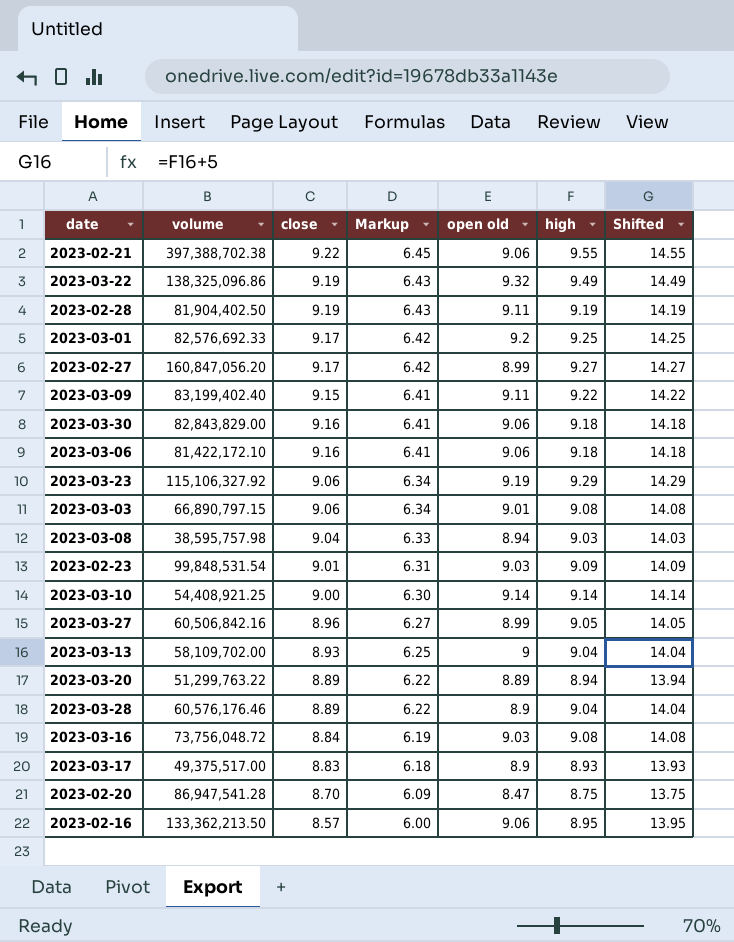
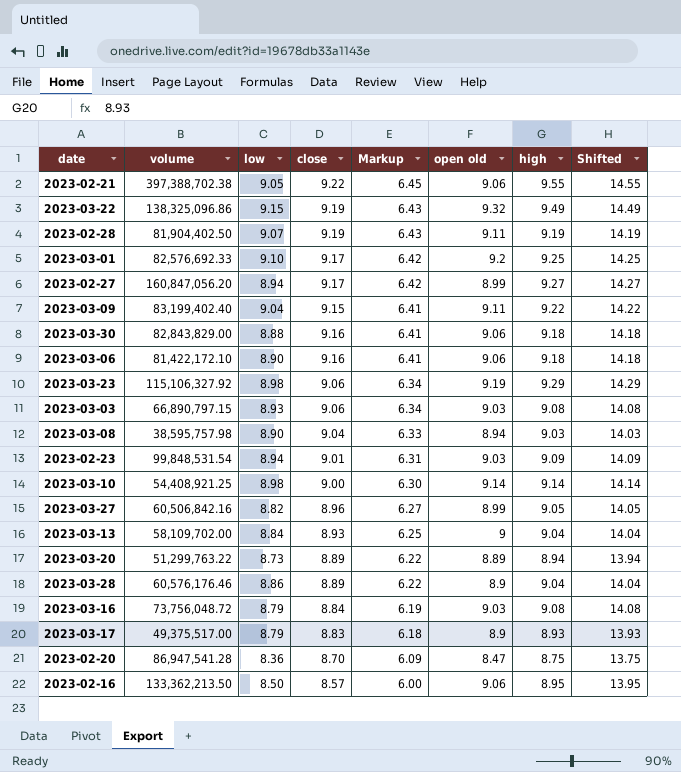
column low | position: none -> 3
2023-03-03 | open old: 9.01 -> 9.03

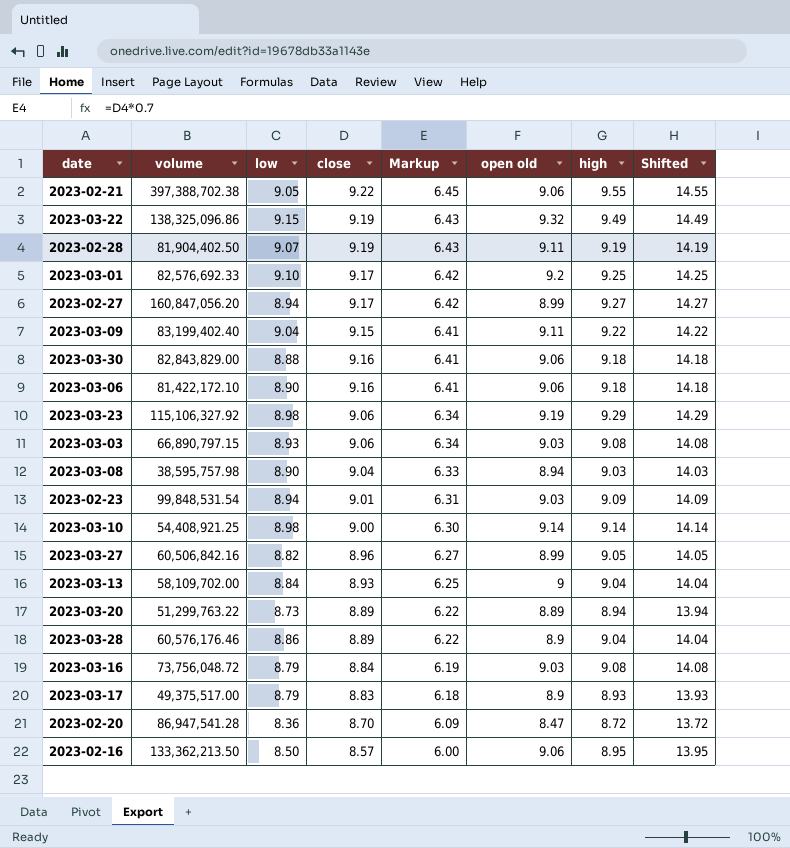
2023-02-20 | high: 8.75 -> 8.72
2023-02-20 | Shifted: 13.75 -> 13.72

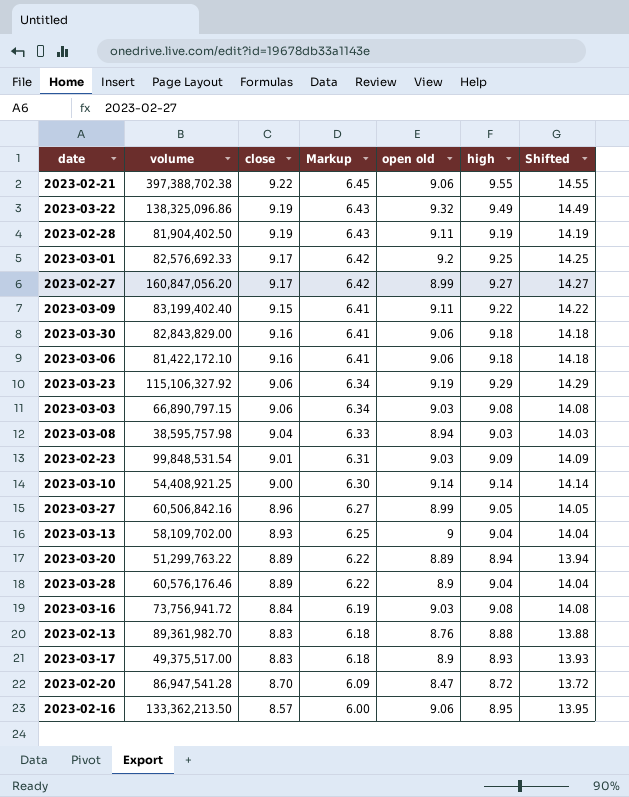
column low | position: 3 -> none
2023-03-16 | volume: 73,756,048.72 -> 73,756,941.72
row 2023-02-13: none -> 89,361,982.70 | 8.83 | 6.18 | 8.76 | 8.88 | 13.88

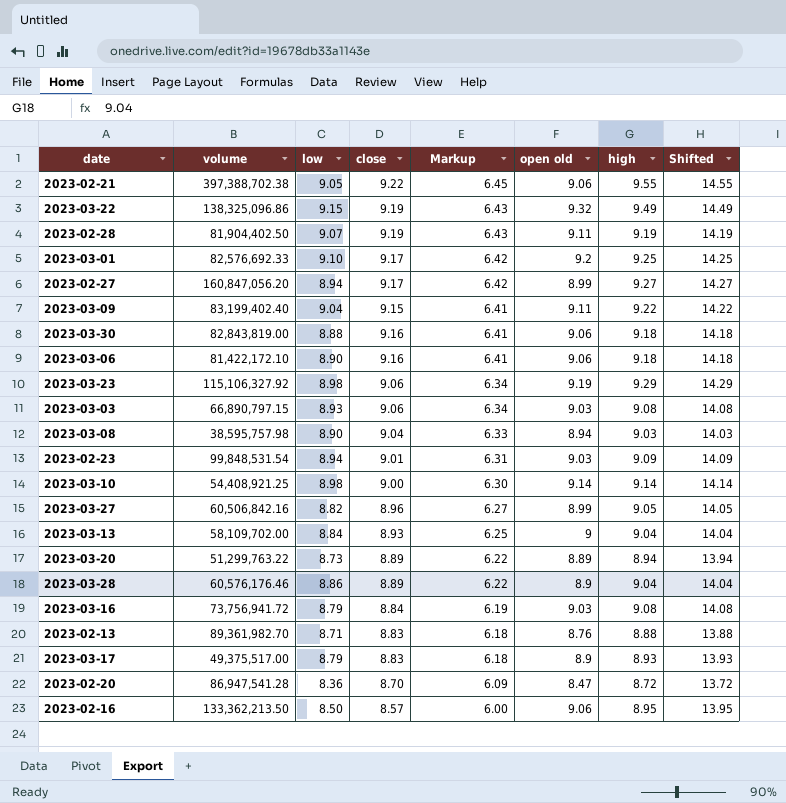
column low | position: none -> 3
2023-03-30 | volume: 82,843,829.00 -> 82,843,819.00

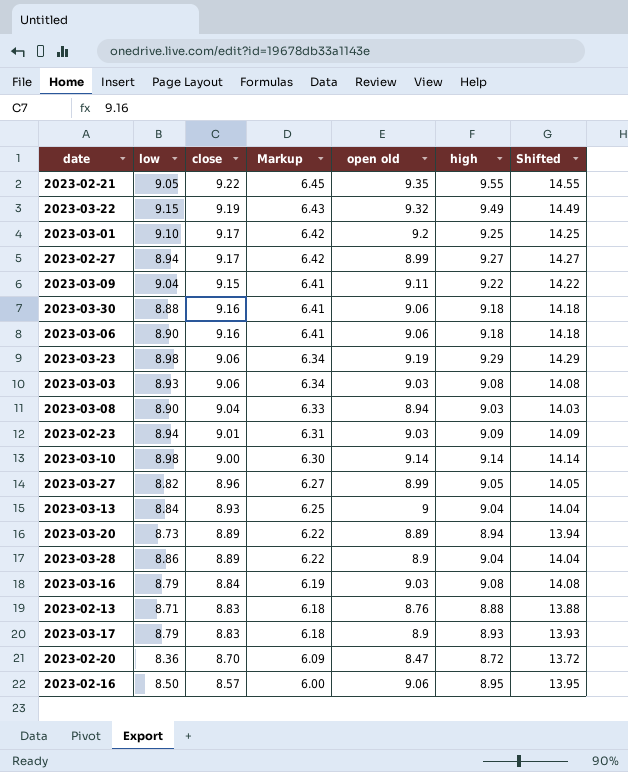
column volume | position: 2 -> none
row 2023-02-28: 81,904,402.50 | 9.07 | 9.19 | 6.43 | 9.11 | 9.19 | 14.19 -> none
2023-02-21 | open old: 9.06 -> 9.35

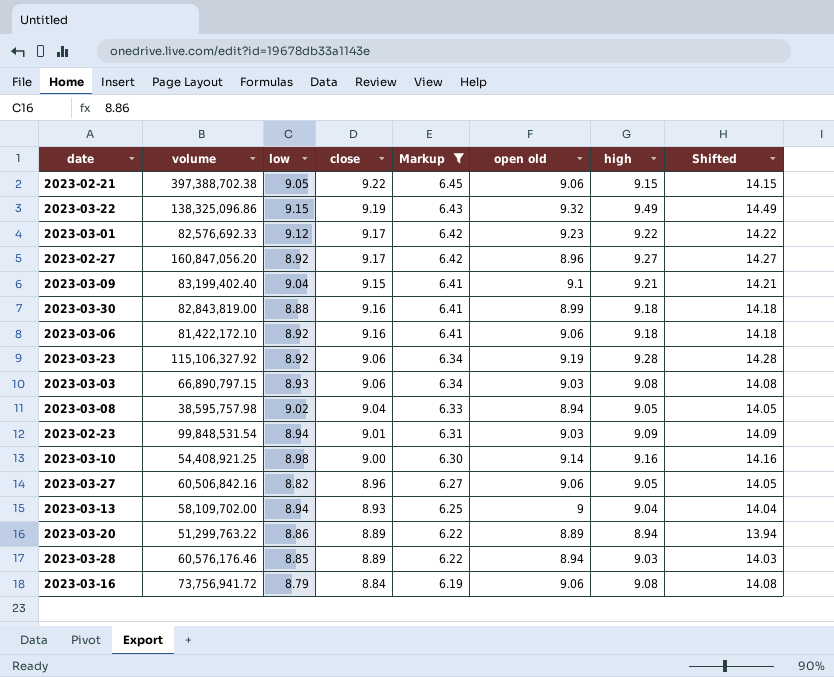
filter: none -> Markup >= 6.19
column volume | position: none -> 2
2023-02-21 | open old: 9.35 -> 9.06
2023-02-21 | high: 9.55 -> 9.15
2023-02-21 | Shifted: 14.55 -> 14.15
2023-03-01 | low: 9.10 -> 9.12
2023-03-01 | open old: 9.2 -> 9.23
2023-03-01 | high: 9.25 -> 9.22
2023-03-01 | Shifted: 14.25 -> 14.22
2023-02-27 | low: 8.94 -> 8.92
2023-02-27 | open old: 8.99 -> 8.96
2023-03-09 | open old: 9.11 -> 9.1
2023-03-09 | high: 9.22 -> 9.21
2023-03-09 | Shifted: 14.22 -> 14.21
2023-03-30 | open old: 9.06 -> 8.99
2023-03-06 | low: 8.90 -> 8.92
2023-03-23 | low: 8.98 -> 8.92
2023-03-23 | high: 9.29 -> 9.28
2023-03-23 | Shifted: 14.29 -> 14.28
2023-03-08 | low: 8.90 -> 9.02
2023-03-08 | high: 9.03 -> 9.05
2023-03-08 | Shifted: 14.03 -> 14.05
2023-03-10 | high: 9.14 -> 9.16
2023-03-10 | Shifted: 14.14 -> 14.16
2023-03-27 | open old: 8.99 -> 9.06
2023-03-13 | low: 8.84 -> 8.94
2023-03-20 | low: 8.73 -> 8.86
2023-03-28 | low: 8.86 -> 8.85
2023-03-28 | open old: 8.9 -> 8.94
2023-03-28 | high: 9.04 -> 9.03
2023-03-28 | Shifted: 14.04 -> 14.03
2023-03-16 | open old: 9.03 -> 9.06

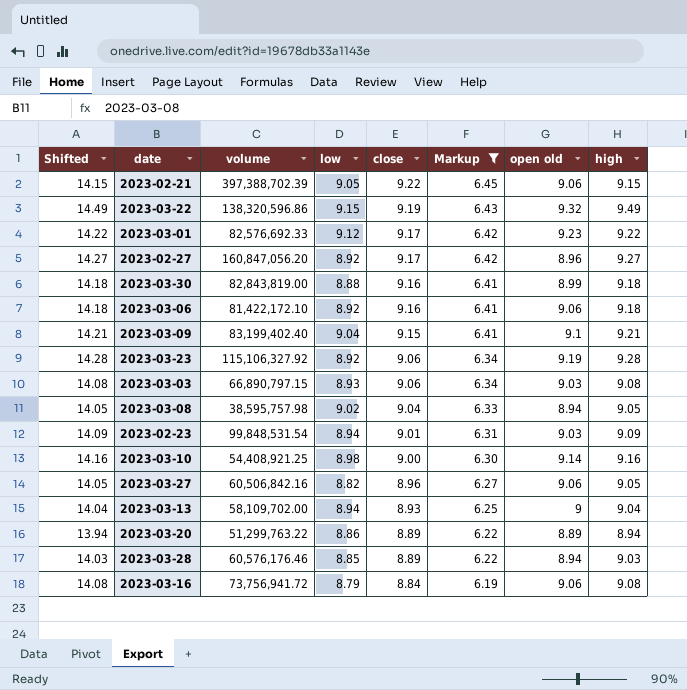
row order: Markup descending -> close descending
column Shifted | position: 8 -> 1
2023-02-21 | volume: 397,388,702.38 -> 397,388,702.39
2023-03-22 | volume: 138,325,096.86 -> 138,320,596.86

